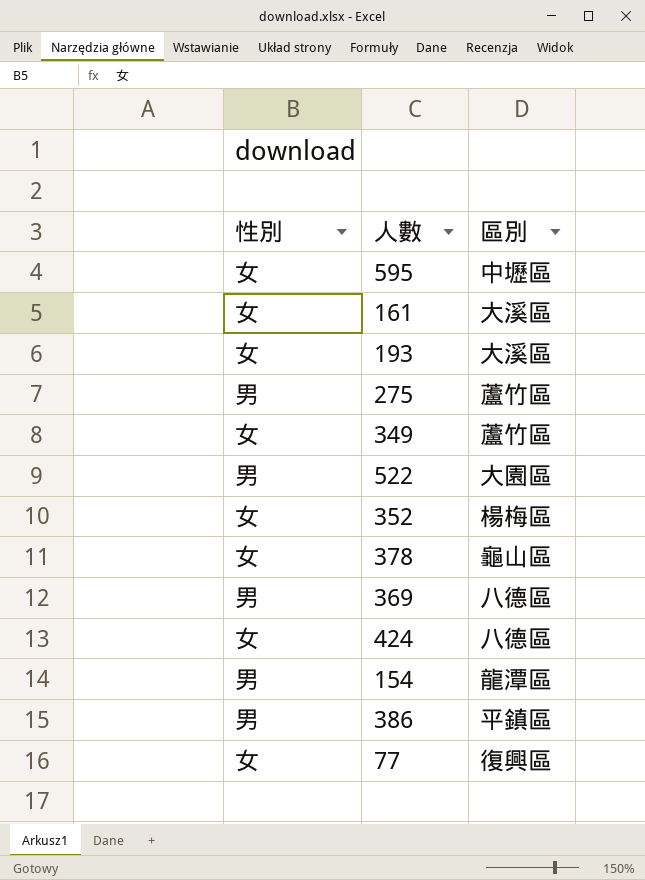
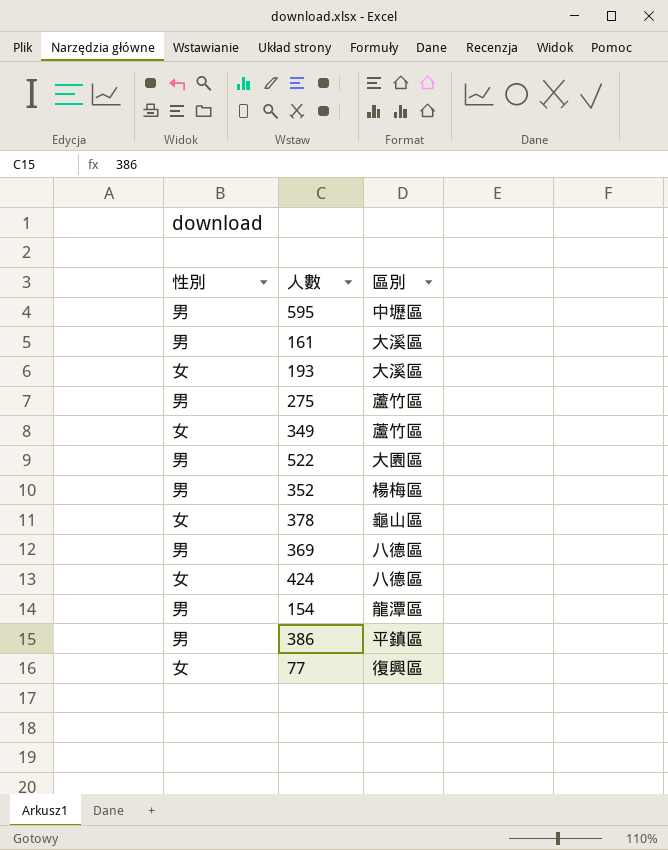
595 | 性別: 女 -> 男
161 | 性別: 女 -> 男
352 | 性別: 女 -> 男

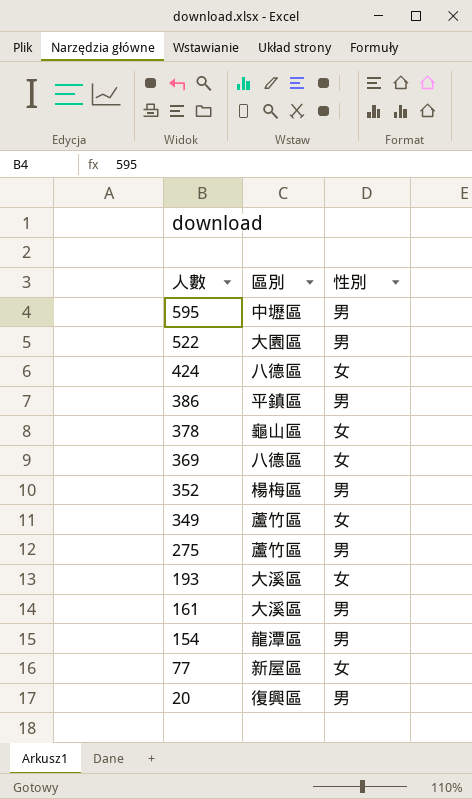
row order: none -> 人數 descending
column 性別 | position: 1 -> 3
369 | 性別: 男 -> 女
77 | 區別: 復興區 -> 新屋區
row 20: none -> 復興區 | 男

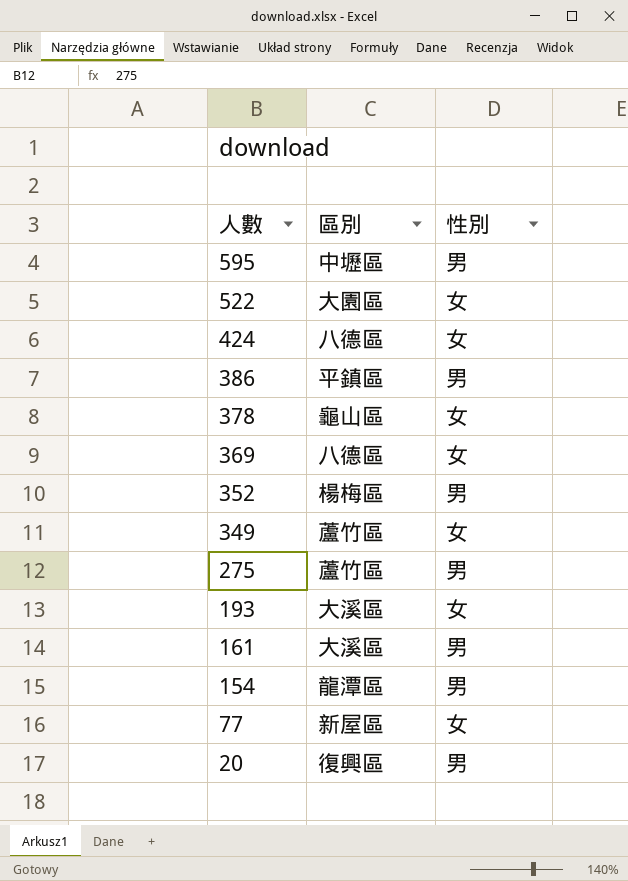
522 | 性別: 男 -> 女

